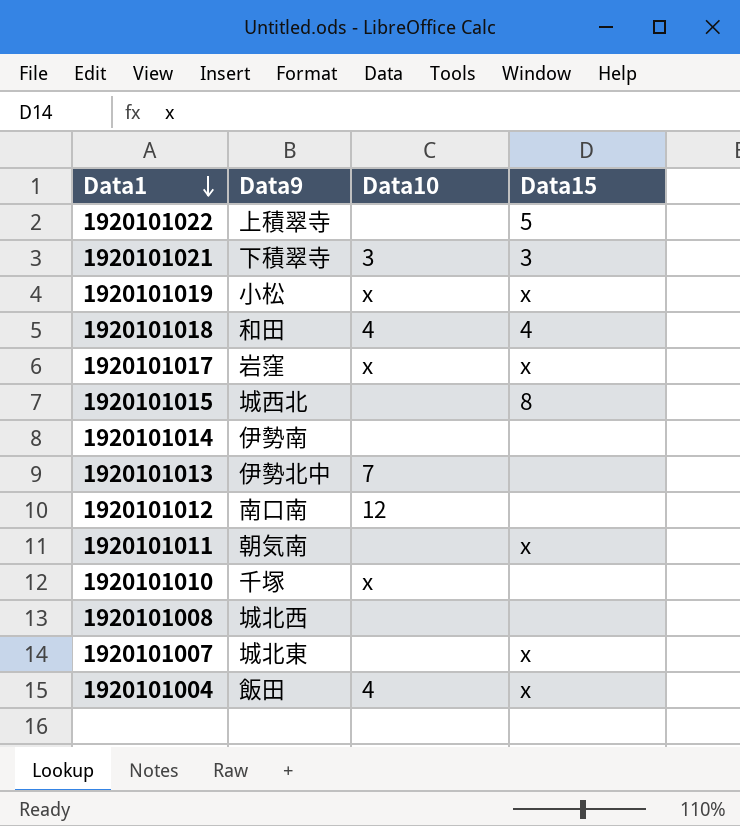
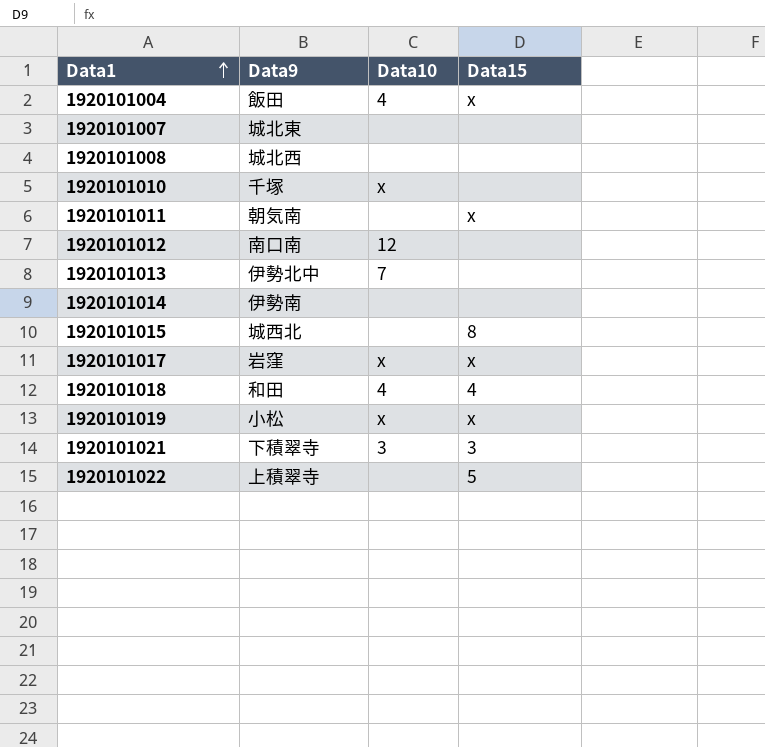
row order: Data1 descending -> Data1 ascending
1920101007 | Data15: x -> none

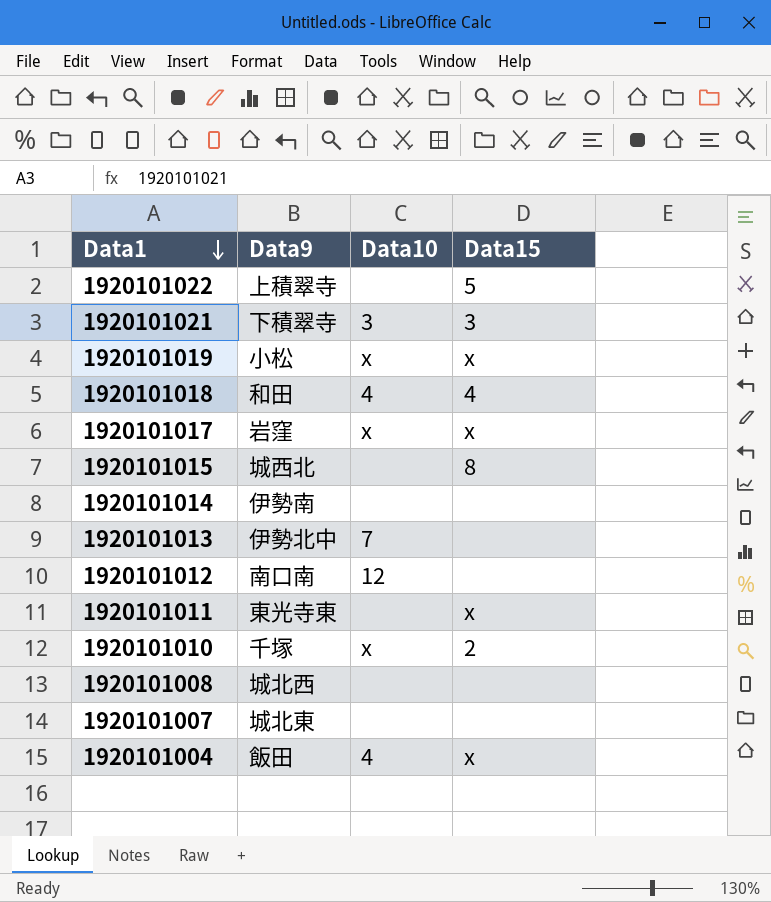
row order: Data1 ascending -> Data1 descending
1920101011 | Data9: 朝気南 -> 東光寺東
1920101010 | Data15: none -> 2

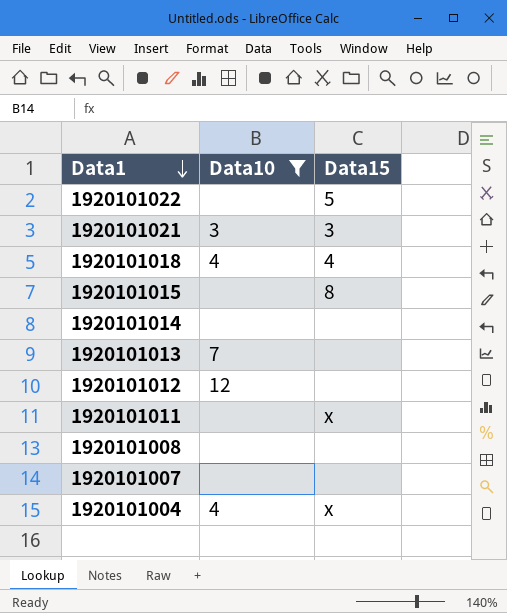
filter: none -> Data10 != x
column Data9 | position: 2 -> none

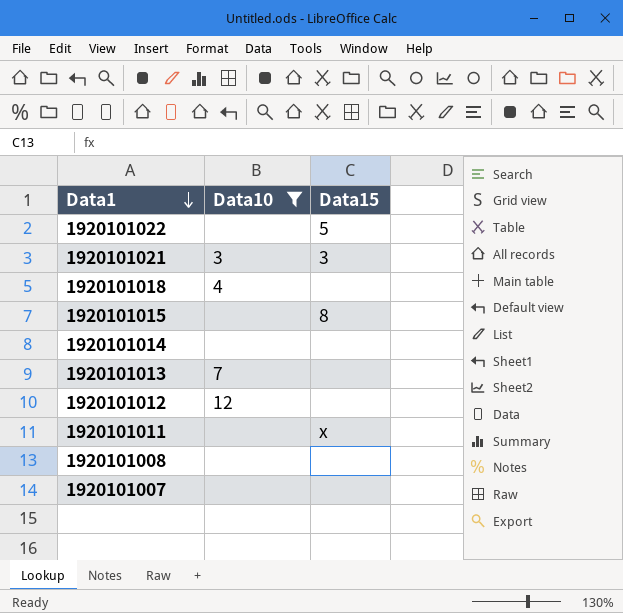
row 1920101004: 4 | x -> none
1920101018 | Data15: 4 -> none

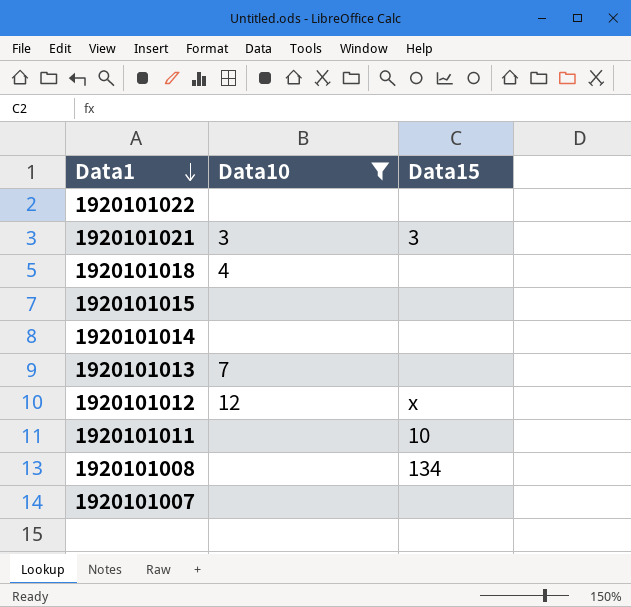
1920101022 | Data15: 5 -> none
1920101015 | Data15: 8 -> none
1920101012 | Data15: none -> x
1920101011 | Data15: x -> 10
1920101008 | Data15: none -> 134

